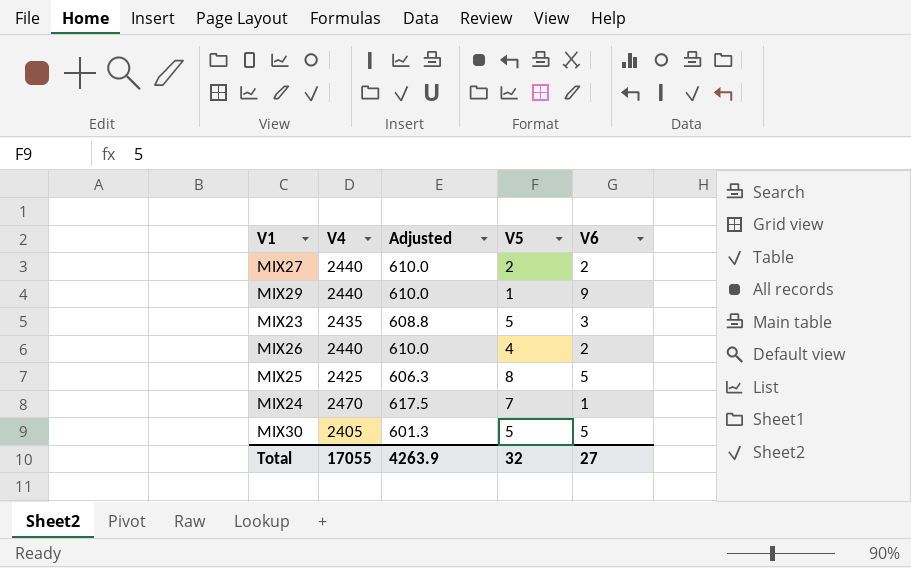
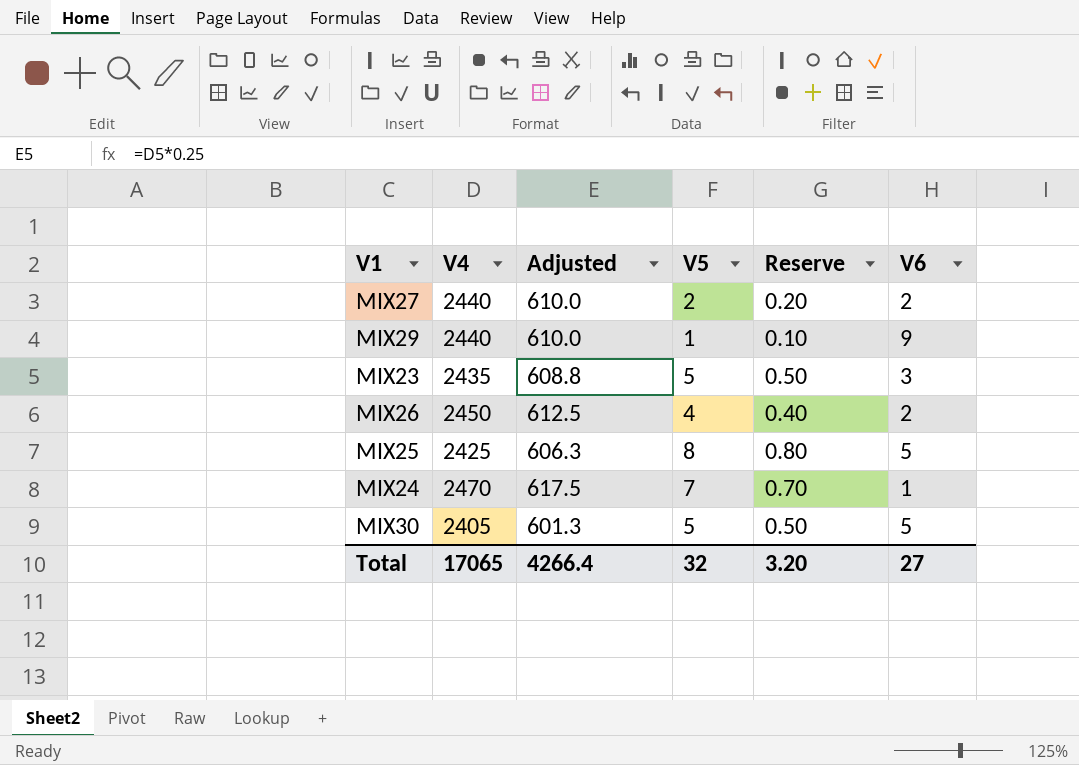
column Reserve | formula: none -> [V5] * 0.1
MIX26 | V4: 2440 -> 2450
MIX26 | Adjusted: 610.0 -> 612.5
Total | V4: 17055 -> 17065
Total | Adjusted: 4263.9 -> 4266.4

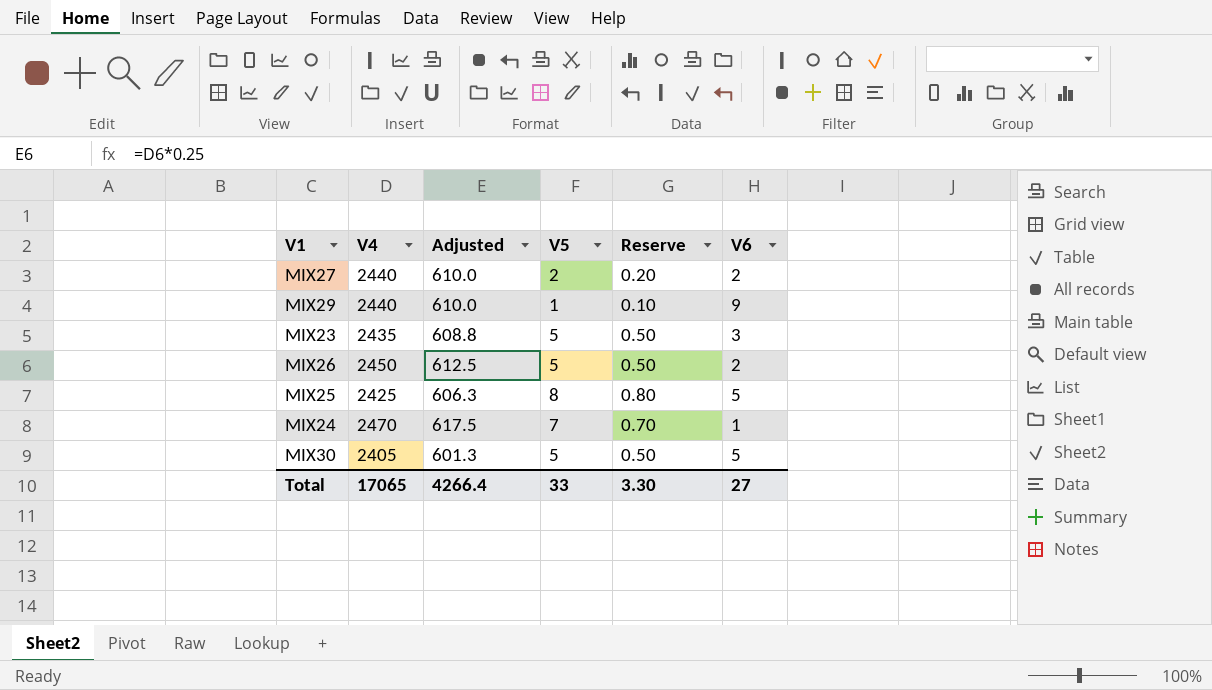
MIX26 | V5: 4 -> 5
MIX26 | Reserve: 0.40 -> 0.50
Total | V5: 32 -> 33
Total | Reserve: 3.20 -> 3.30

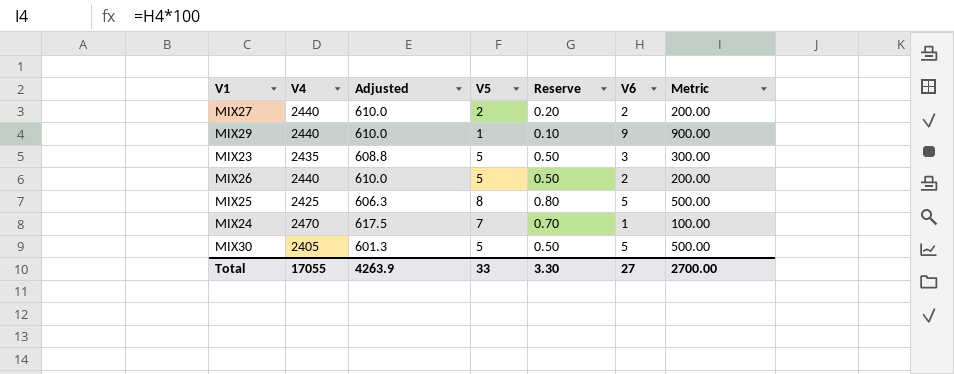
column Metric | formula: none -> [V6] * 100
MIX26 | V4: 2450 -> 2440
MIX26 | Adjusted: 612.5 -> 610.0
Total | V4: 17065 -> 17055
Total | Adjusted: 4266.4 -> 4263.9

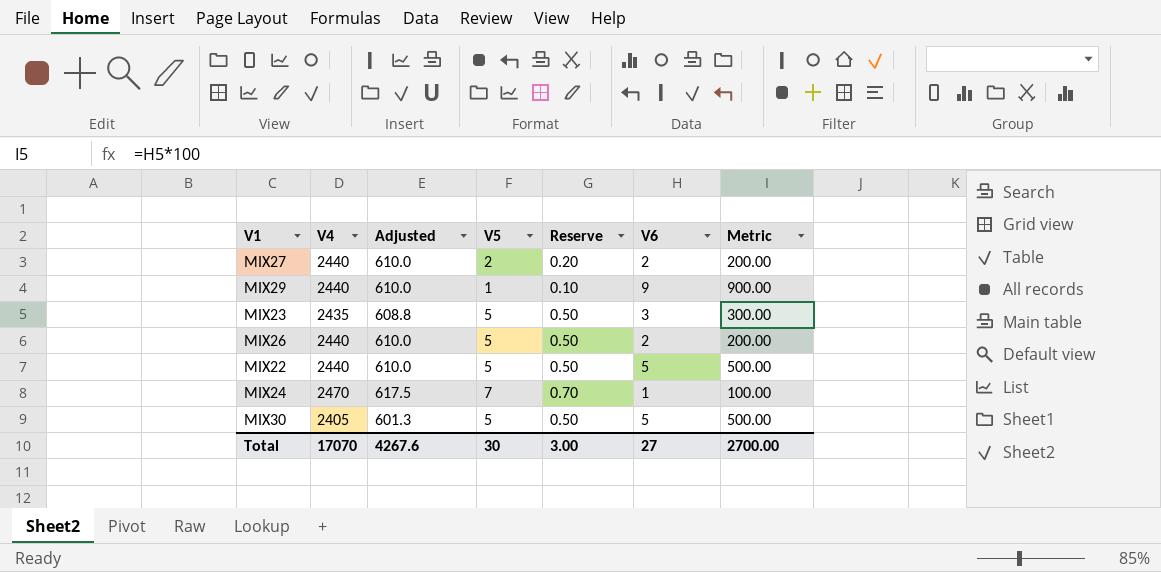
row MIX25: 2425 | 606.3 | 8 | 0.80 | 5 | 500.00 -> none
row MIX22: none -> 2440 | 610.0 | 5 | 0.50 | 5 | 500.00
Total | V4: 17055 -> 17070
Total | Adjusted: 4263.9 -> 4267.6
Total | V5: 33 -> 30
Total | Reserve: 3.30 -> 3.00

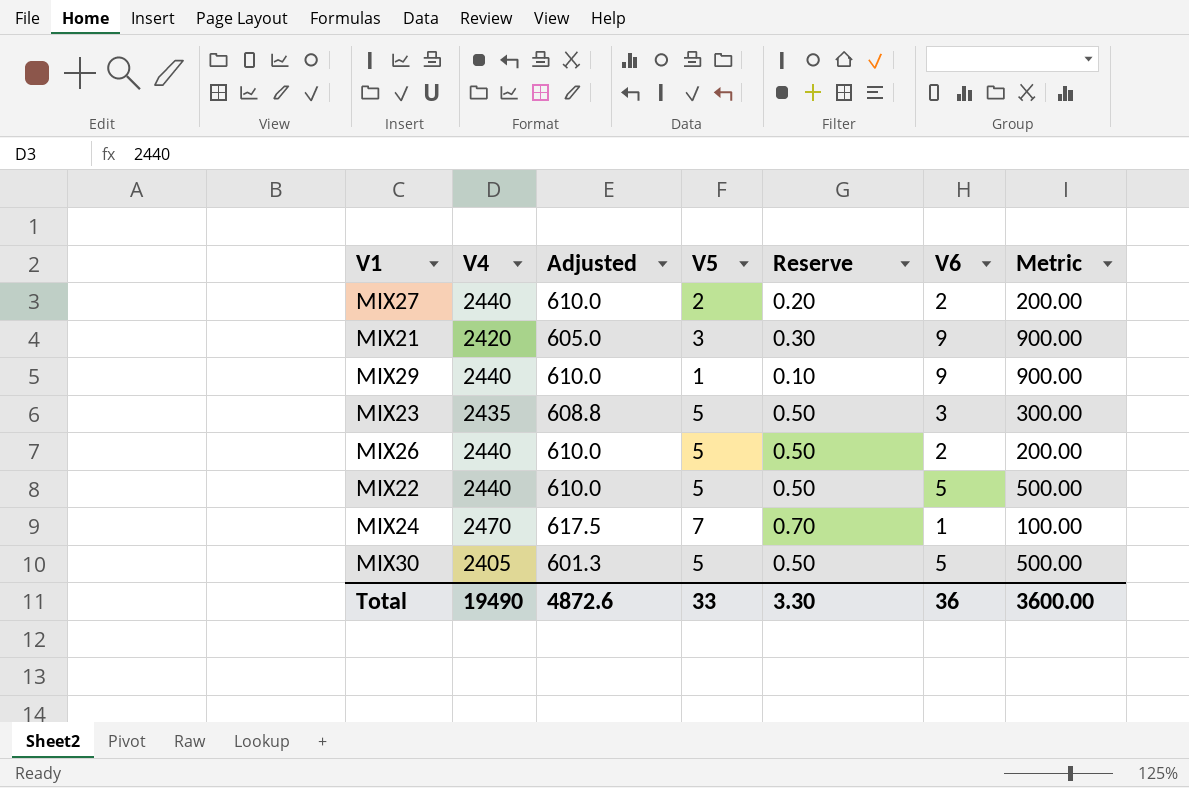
row MIX21: none -> 2420 | 605.0 | 3 | 0.30 | 9 | 900.00
Total | V4: 17070 -> 19490
Total | Adjusted: 4267.6 -> 4872.6
Total | V5: 30 -> 33
Total | Reserve: 3.00 -> 3.30
Total | V6: 27 -> 36
Total | Metric: 2700.00 -> 3600.00

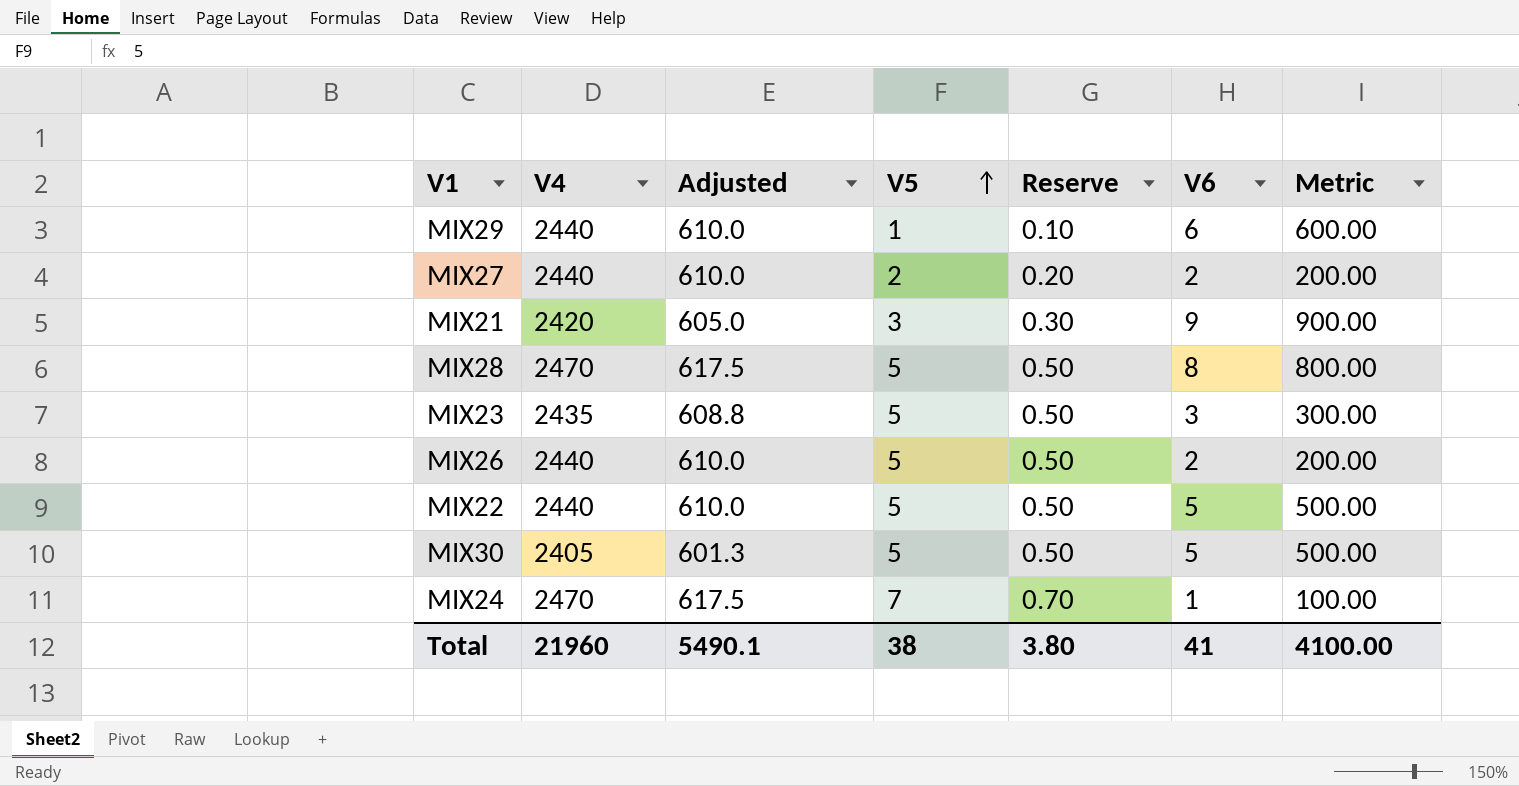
row order: none -> V5 ascending
MIX29 | V6: 9 -> 6
MIX29 | Metric: 900.00 -> 600.00
row MIX28: none -> 2470 | 617.5 | 5 | 0.50 | 8 | 800.00
Total | V4: 19490 -> 21960
Total | Adjusted: 4872.6 -> 5490.1
Total | V5: 33 -> 38
Total | Reserve: 3.30 -> 3.80
Total | V6: 36 -> 41
Total | Metric: 3600.00 -> 4100.00

